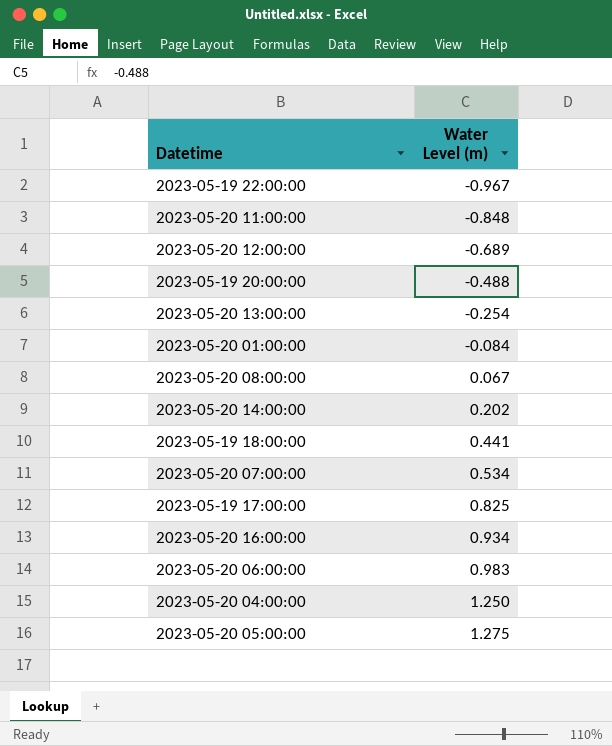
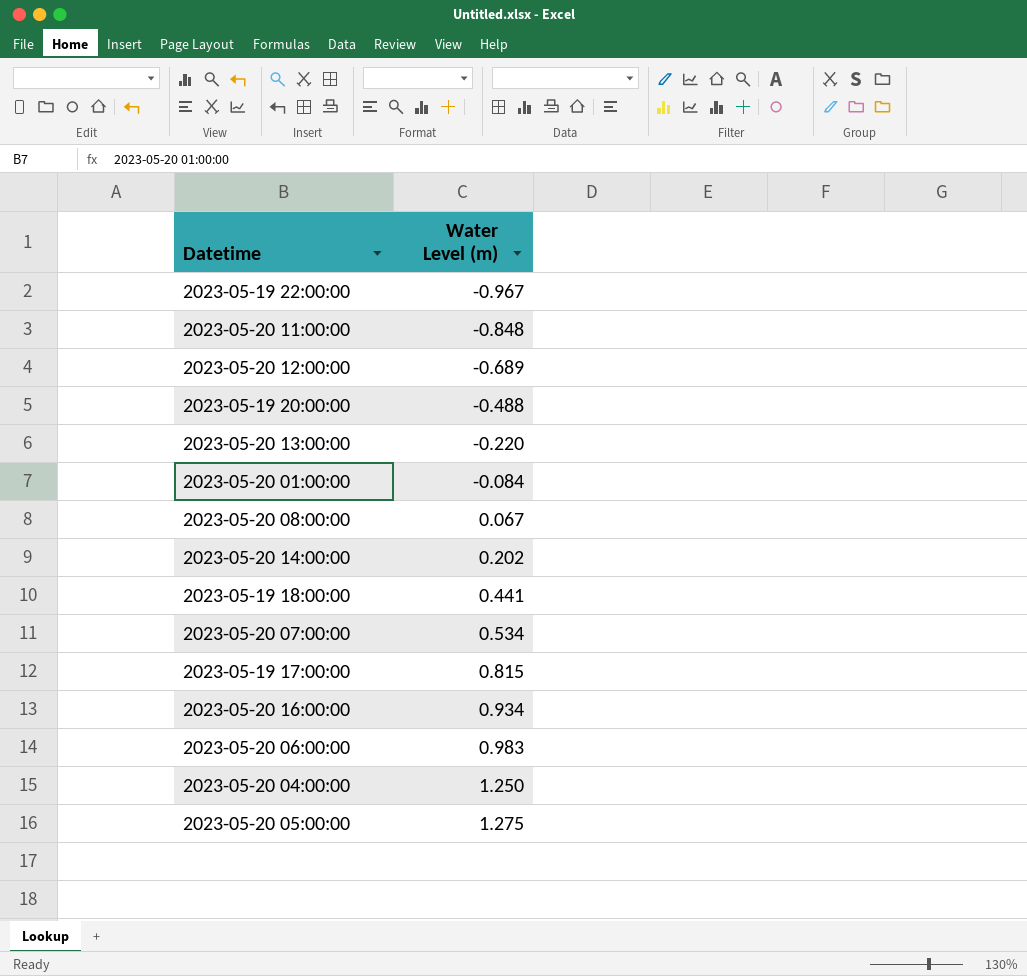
2023-05-20 13:00:00 | Water Level (m): -0.254 -> -0.220
2023-05-19 17:00:00 | Water Level (m): 0.825 -> 0.815

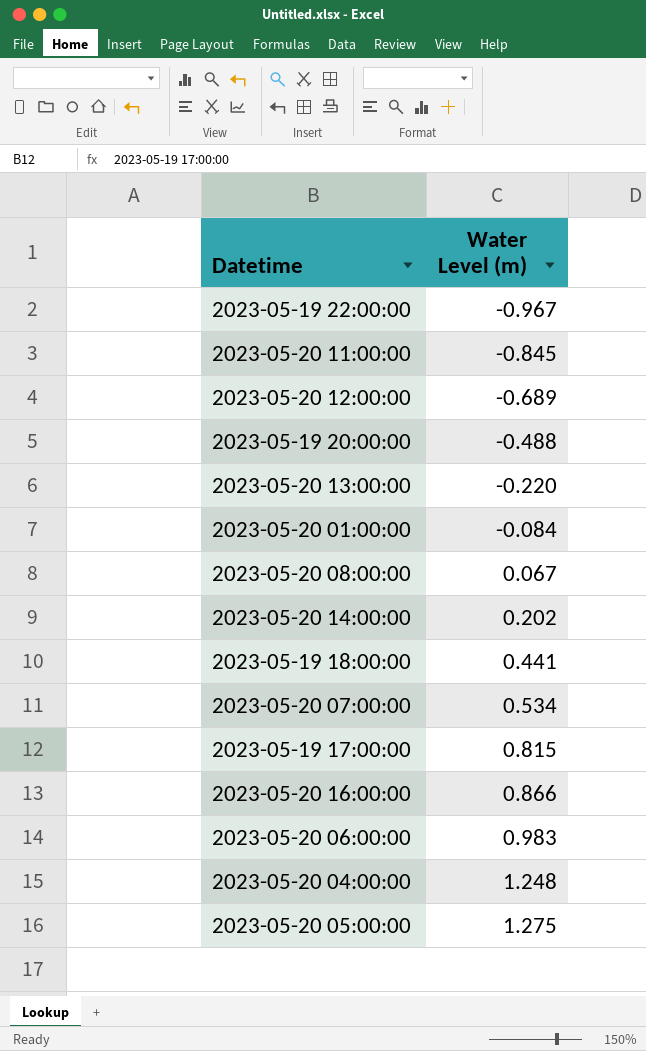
2023-05-20 11:00:00 | Water Level (m): -0.848 -> -0.845
2023-05-20 16:00:00 | Water Level (m): 0.934 -> 0.866
2023-05-20 04:00:00 | Water Level (m): 1.250 -> 1.248

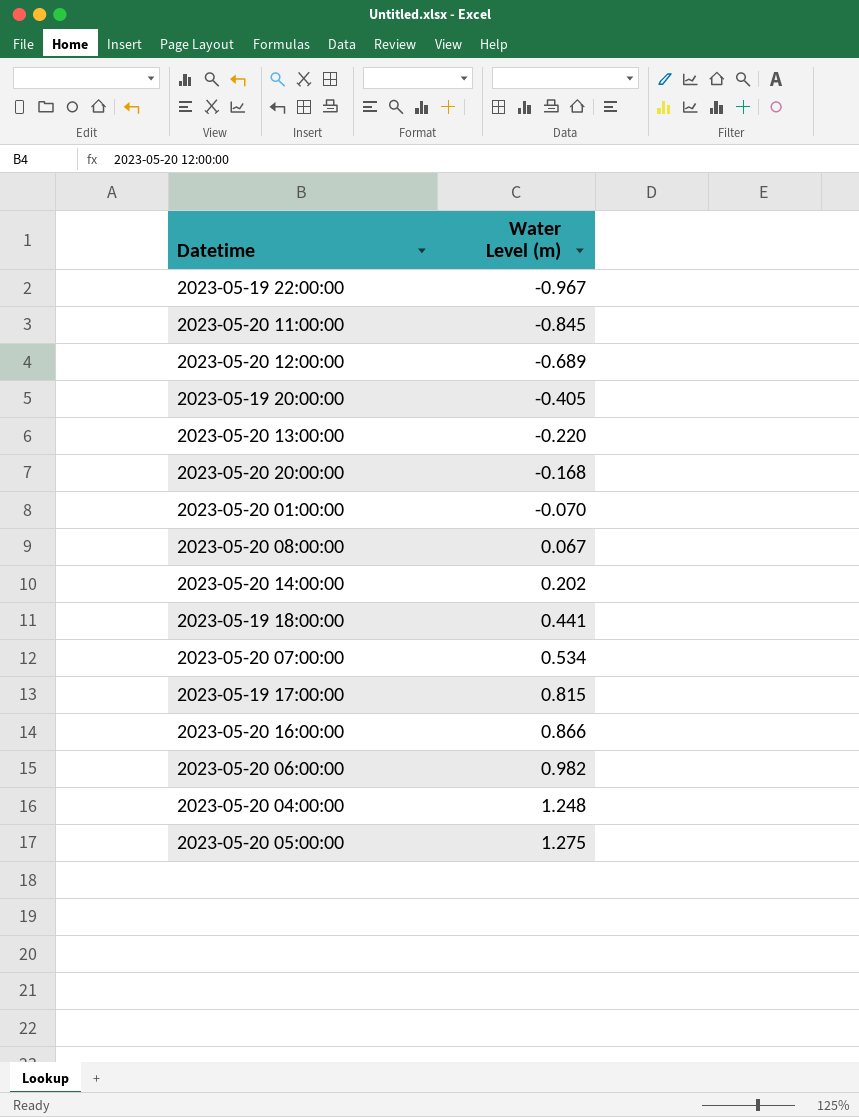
2023-05-19 20:00:00 | Water Level (m): -0.488 -> -0.405
row 2023-05-20 20:00:00: none -> -0.168
2023-05-20 01:00:00 | Water Level (m): -0.084 -> -0.070
2023-05-20 06:00:00 | Water Level (m): 0.983 -> 0.982

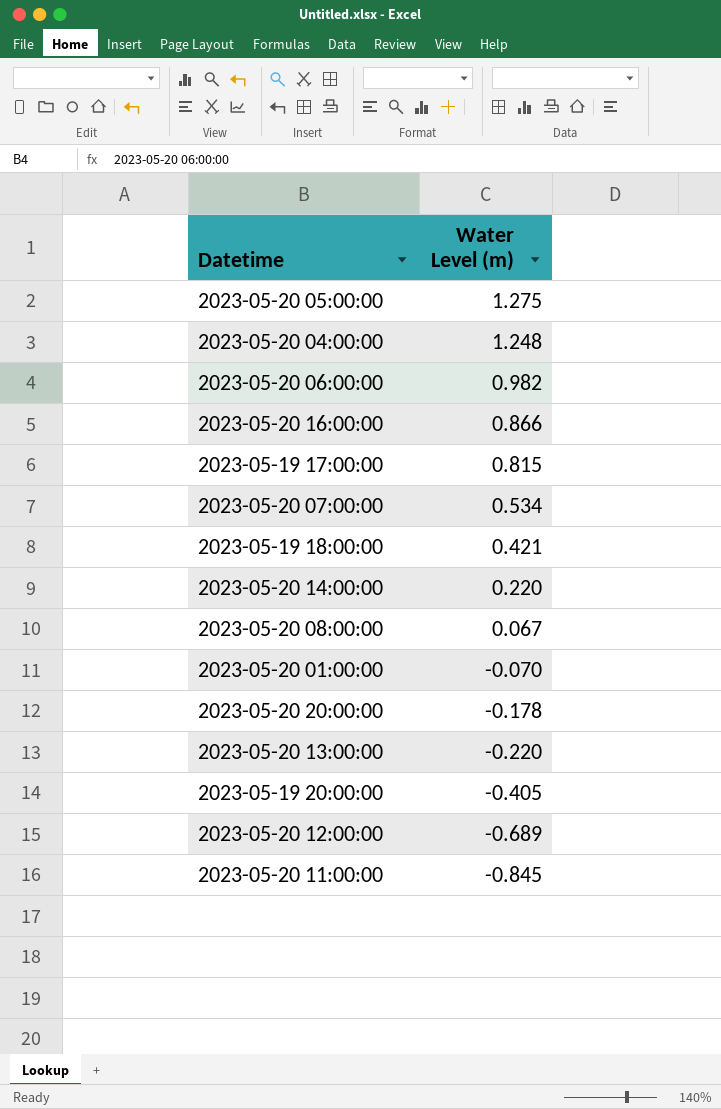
row order: Water Level (m) ascending -> Water Level (m) descending
row 2023-05-19 22:00:00: -0.967 -> none
2023-05-19 18:00:00 | Water Level (m): 0.441 -> 0.421
2023-05-20 14:00:00 | Water Level (m): 0.202 -> 0.220
2023-05-20 20:00:00 | Water Level (m): -0.168 -> -0.178

